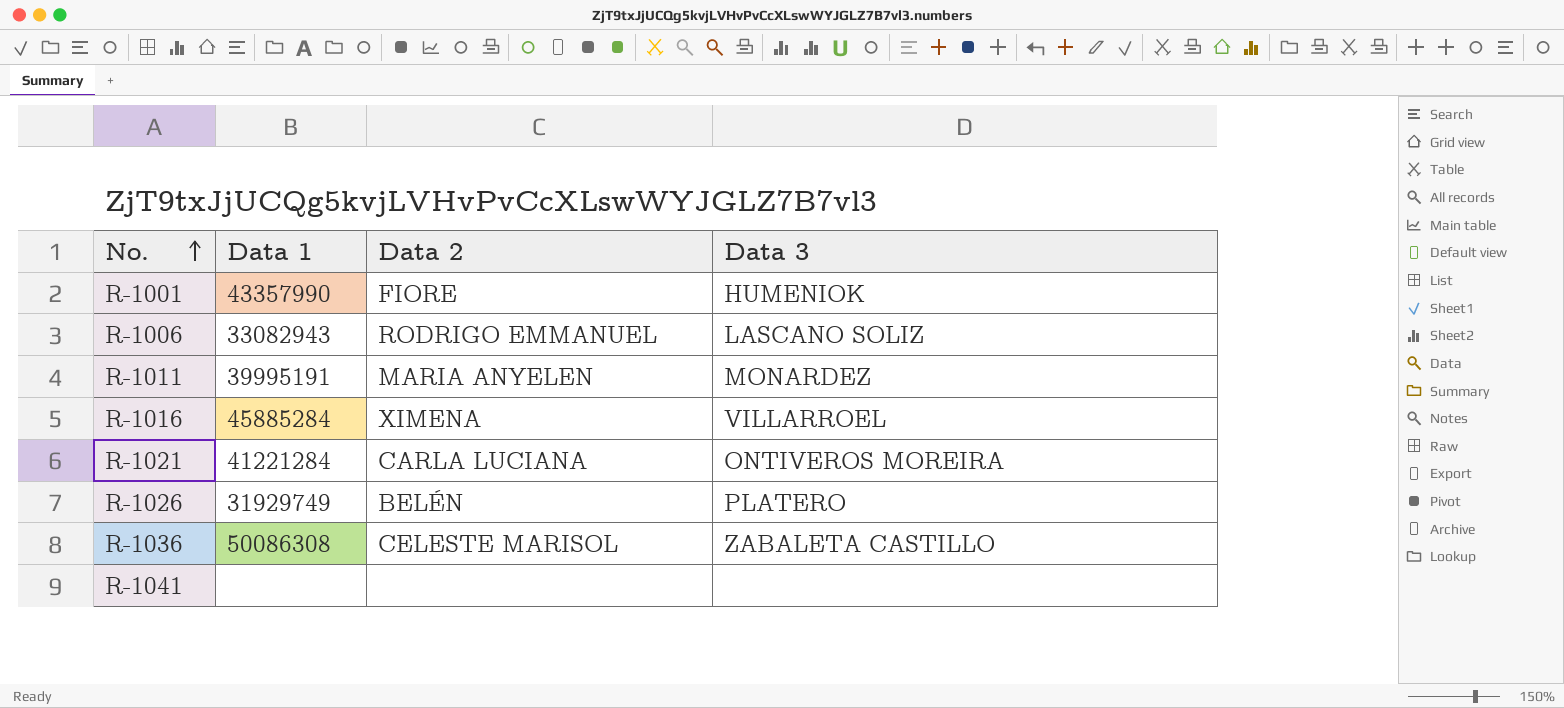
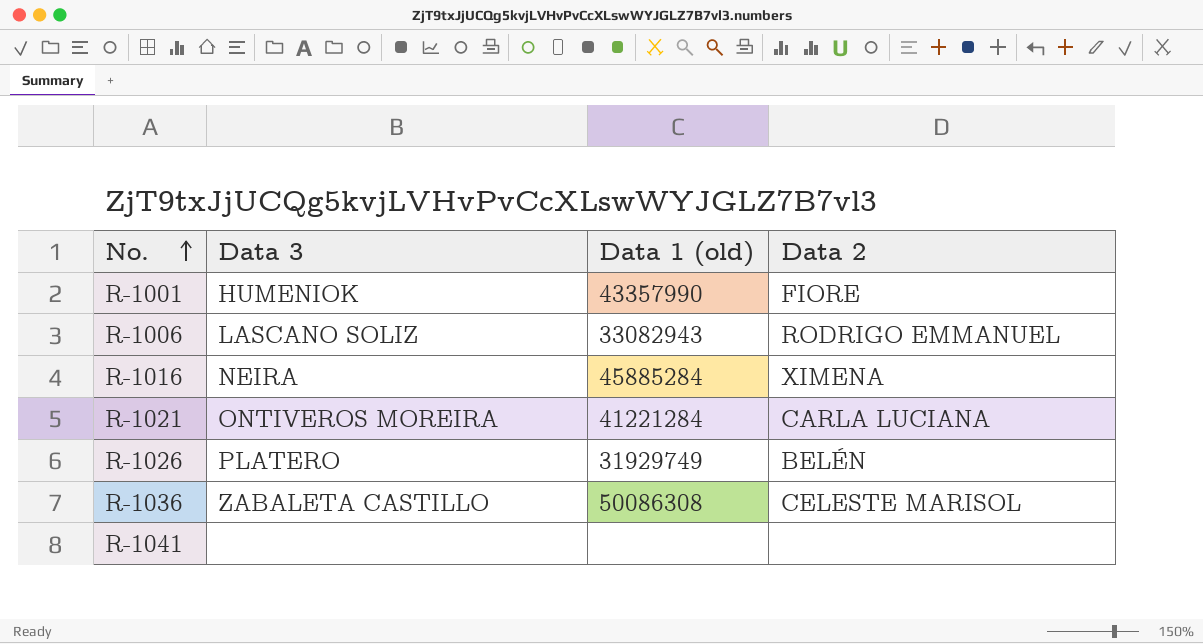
column Data 3 | position: 4 -> 2
column name: Data 1 -> Data 1 (old)
row R-1011: 39995191 | MARIA ANYELEN | MONARDEZ -> none
R-1016 | Data 3: VILLARROEL -> NEIRA

